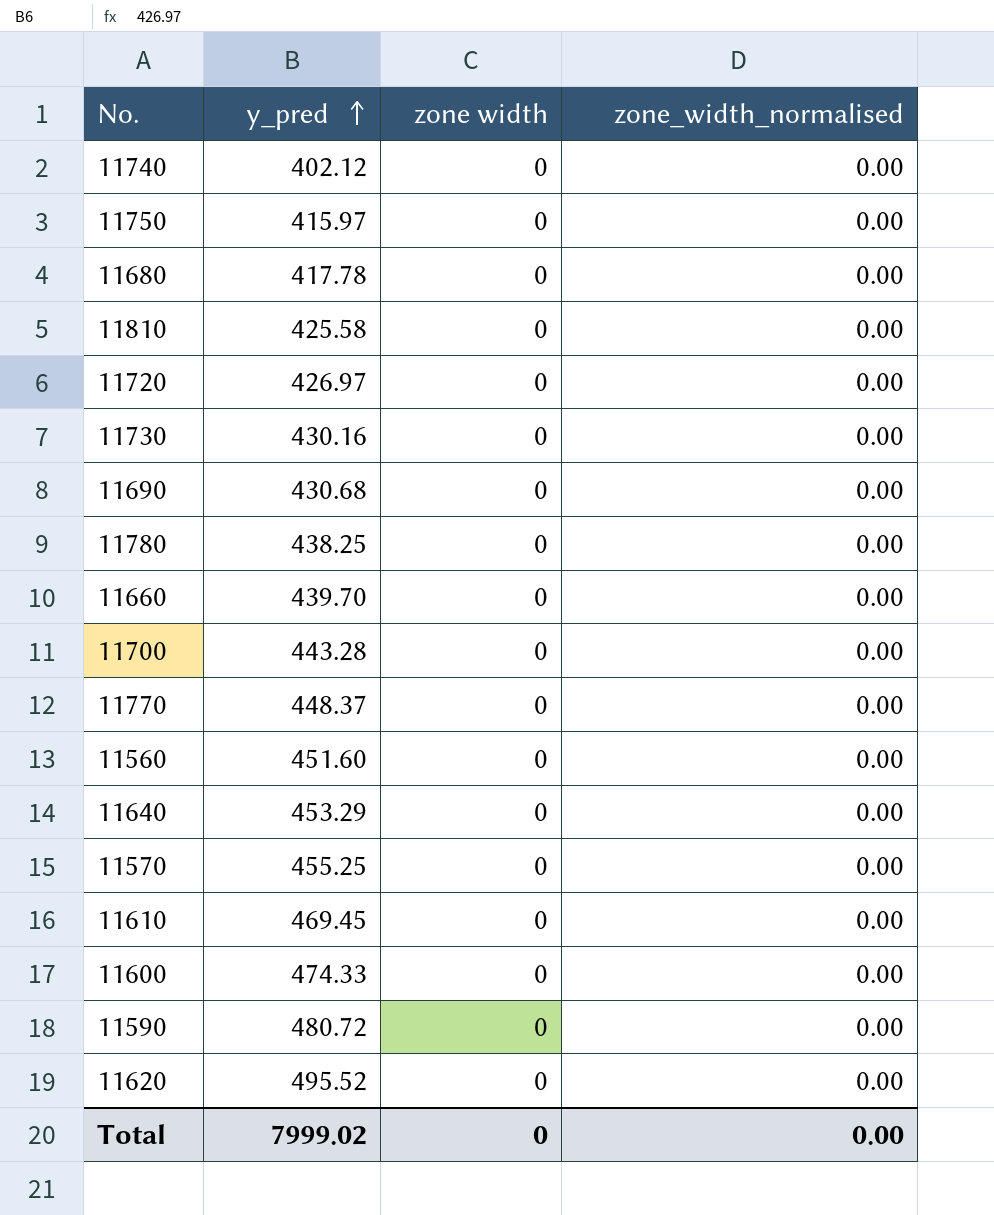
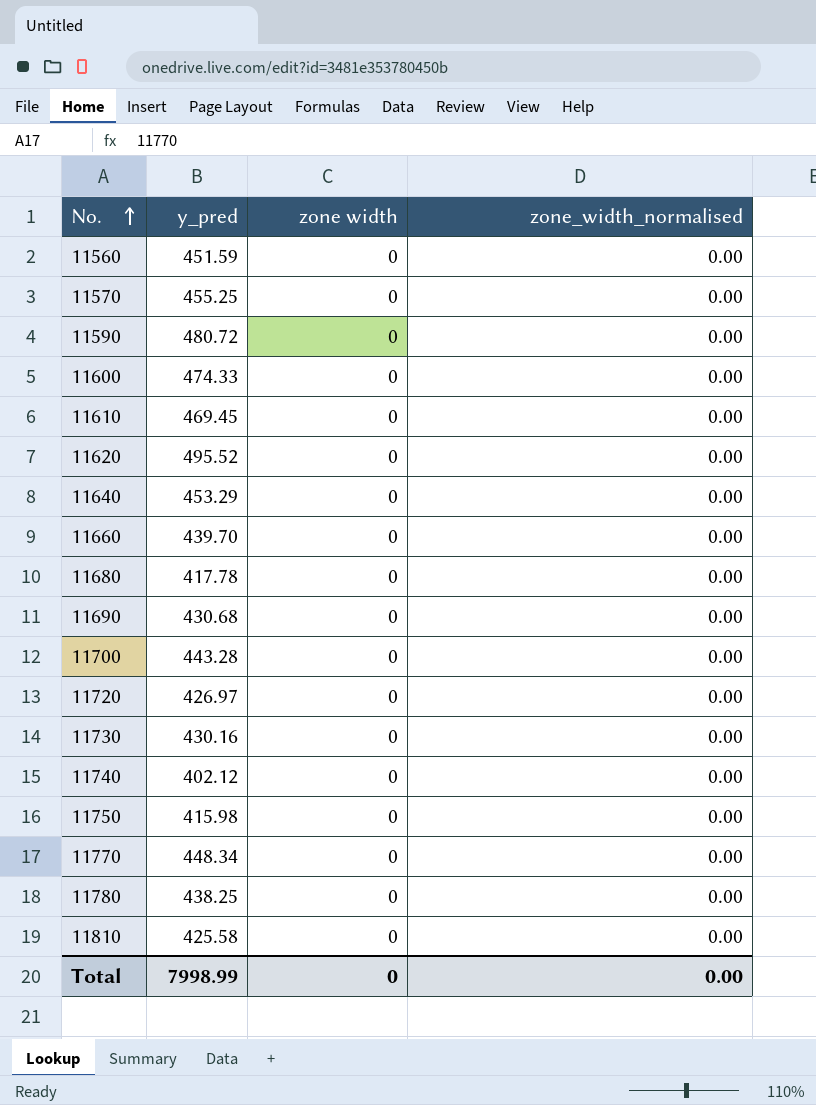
row order: y_pred ascending -> No. ascending
11560 | y_pred: 451.60 -> 451.59
11750 | y_pred: 415.97 -> 415.98
11770 | y_pred: 448.37 -> 448.34
Total | y_pred: 7999.02 -> 7998.99

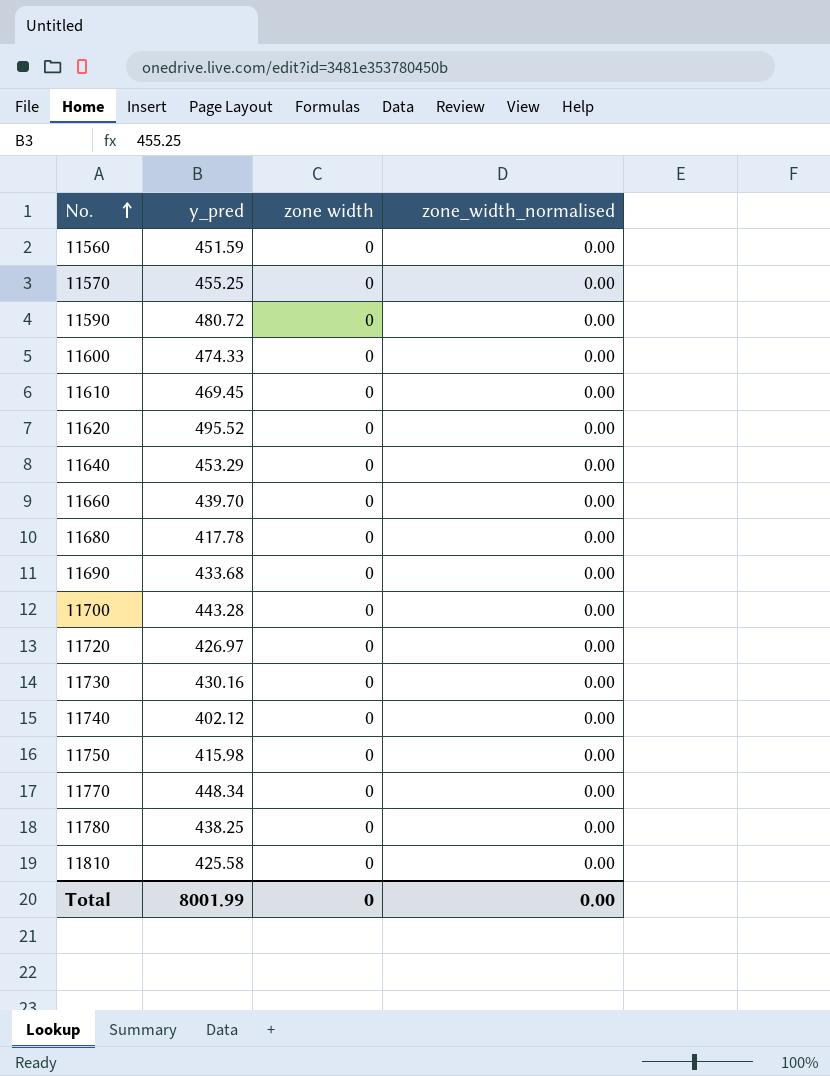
11690 | y_pred: 430.68 -> 433.68
Total | y_pred: 7998.99 -> 8001.99

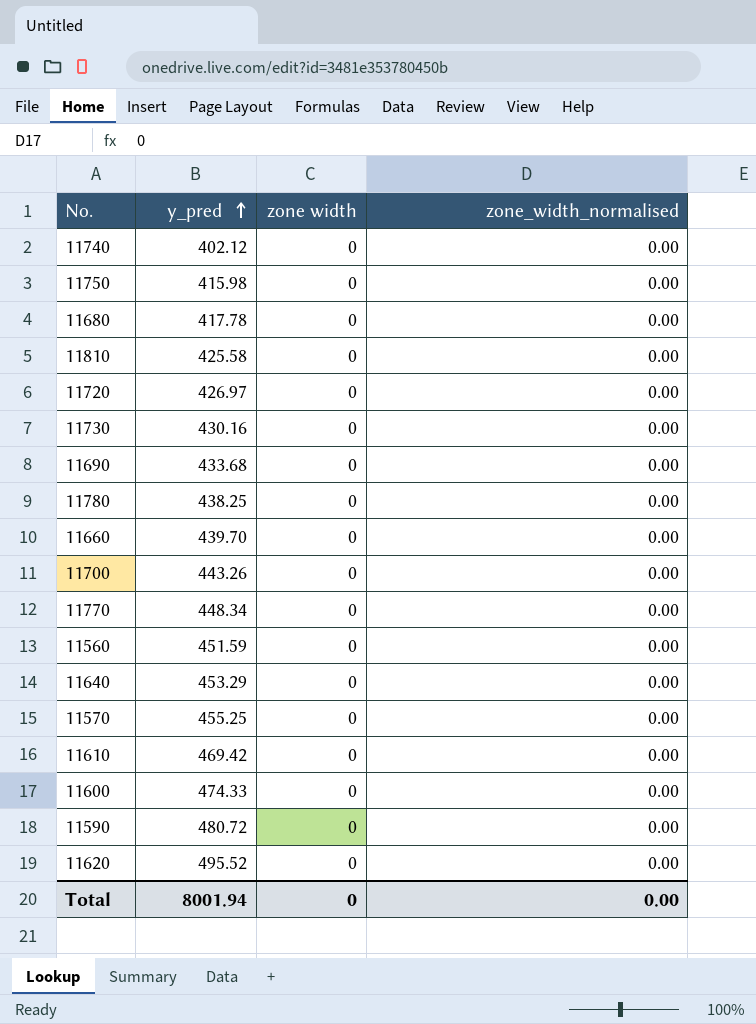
row order: No. ascending -> y_pred ascending
11700 | y_pred: 443.28 -> 443.26
11610 | y_pred: 469.45 -> 469.42
Total | y_pred: 8001.99 -> 8001.94

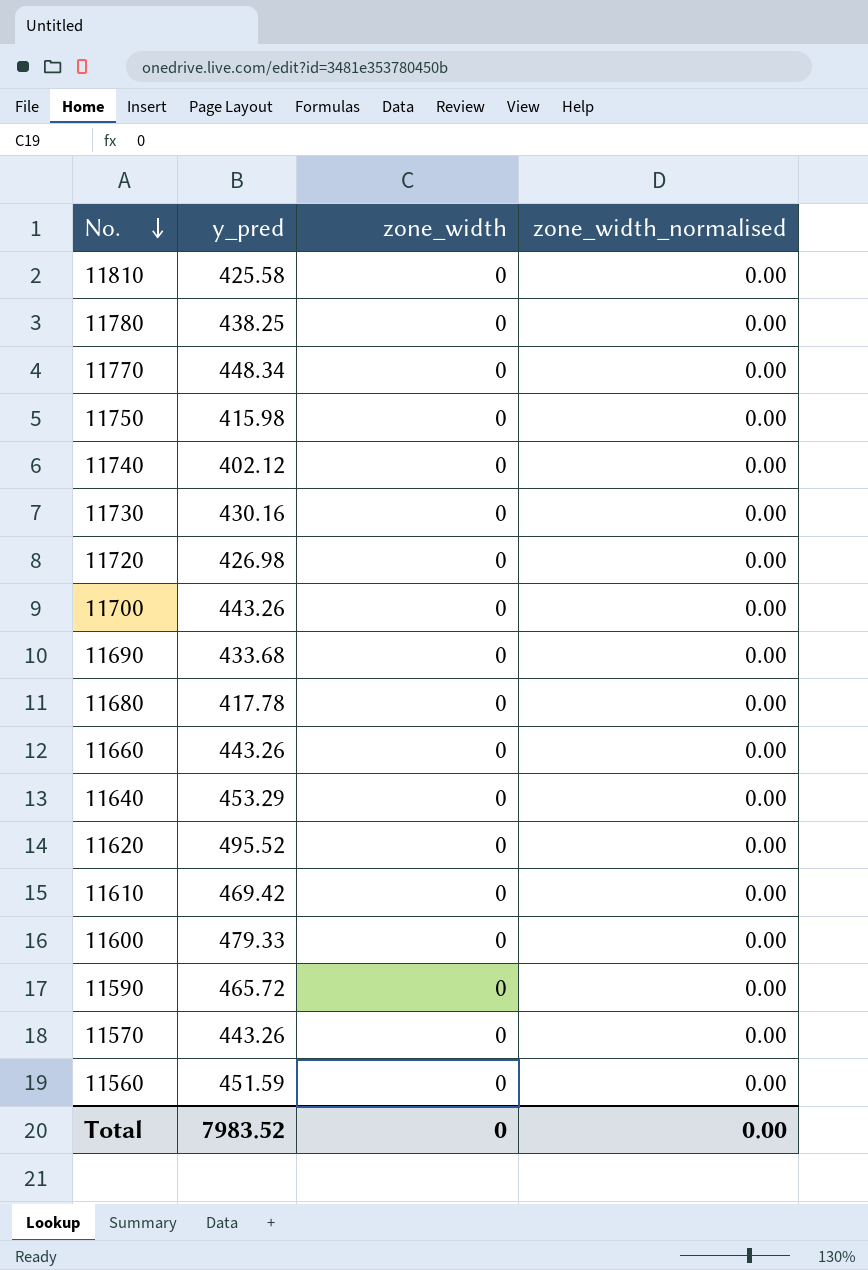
row order: y_pred ascending -> No. descending
column name: zone width -> zone_width
11720 | y_pred: 426.97 -> 426.98
11660 | y_pred: 439.70 -> 443.26
11600 | y_pred: 474.33 -> 479.33
11590 | y_pred: 480.72 -> 465.72
11570 | y_pred: 455.25 -> 443.26
Total | y_pred: 8001.94 -> 7983.52

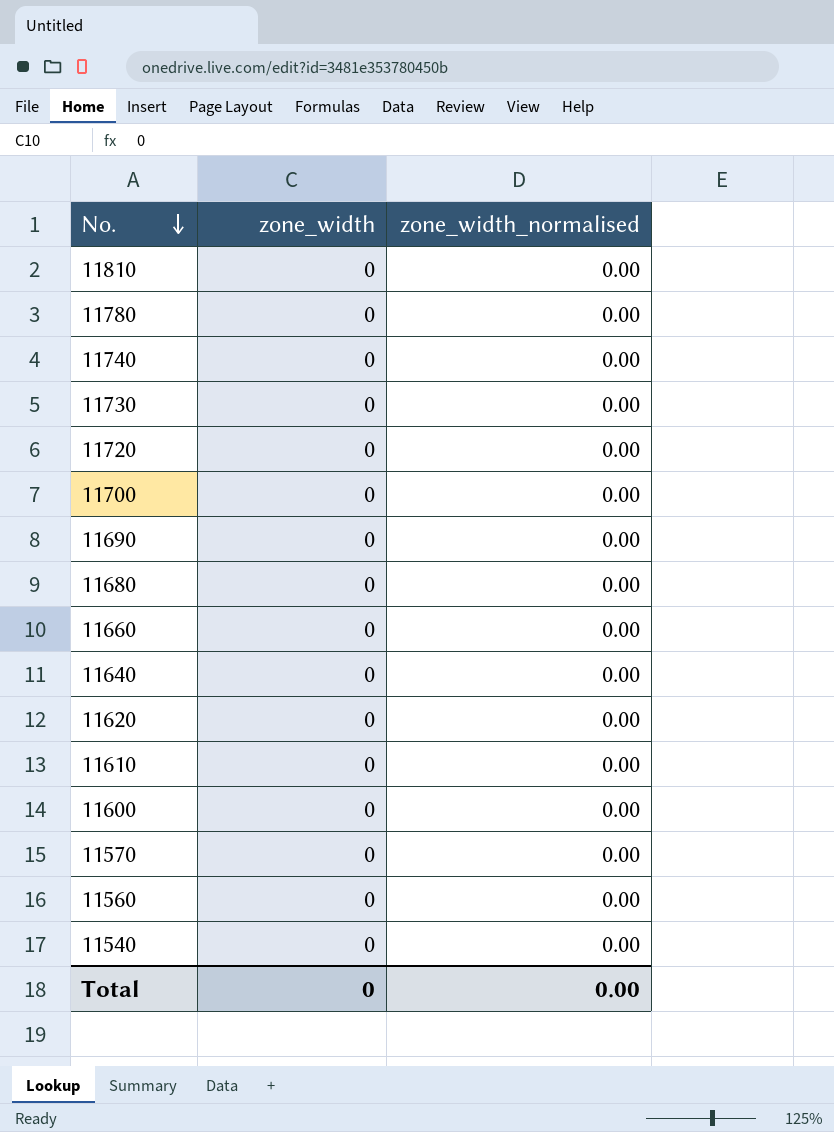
column y_pred | position: 2 -> none
row 11770: 448.34 | 0 | 0.00 -> none
row 11750: 415.98 | 0 | 0.00 -> none
row 11590: 465.72 | 0 | 0.00 -> none
row 11540: none -> 0 | 0.00

